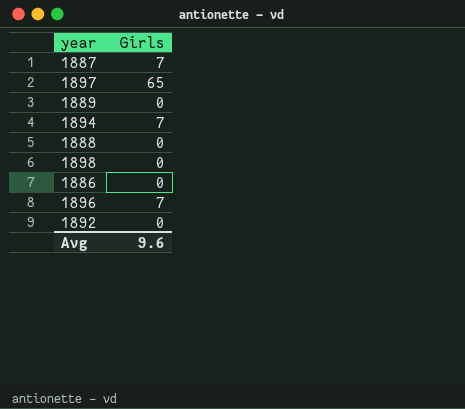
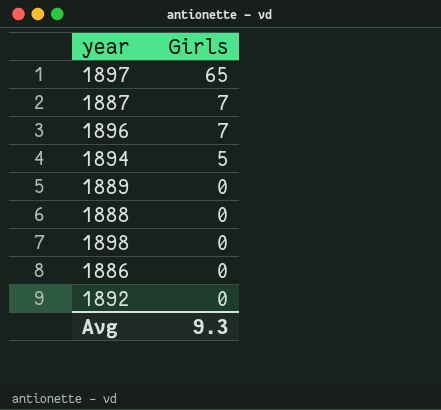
row order: none -> Girls descending
1894 | Girls: 7 -> 5
Avg | Girls: 9.6 -> 9.3

